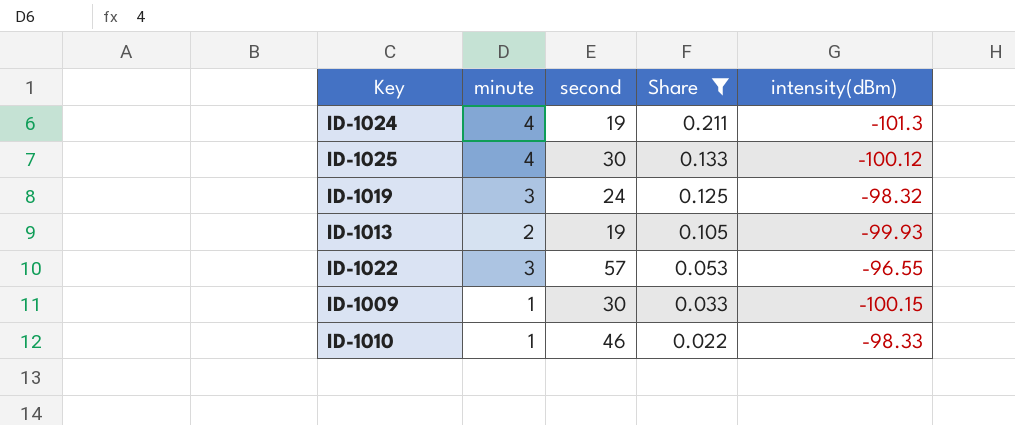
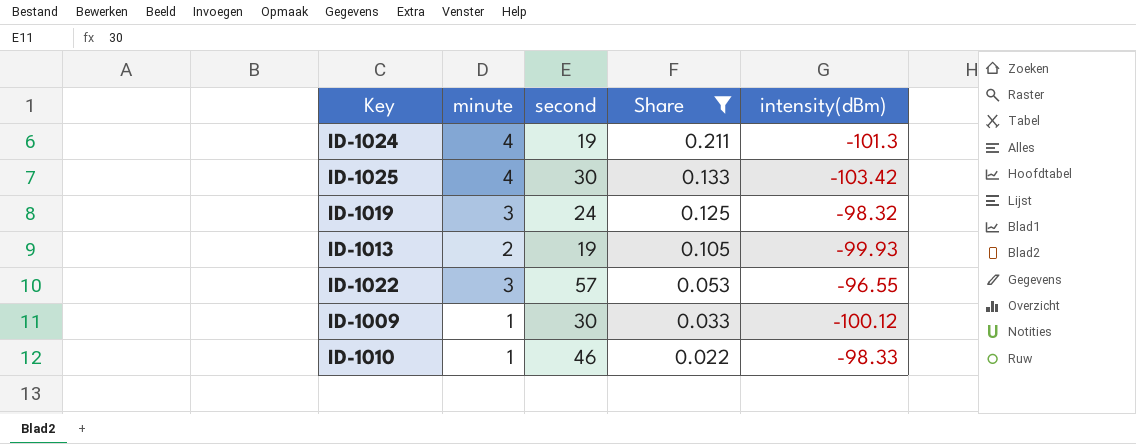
ID-1025 | intensity(dBm): -100.12 -> -103.42
ID-1009 | intensity(dBm): -100.15 -> -100.12

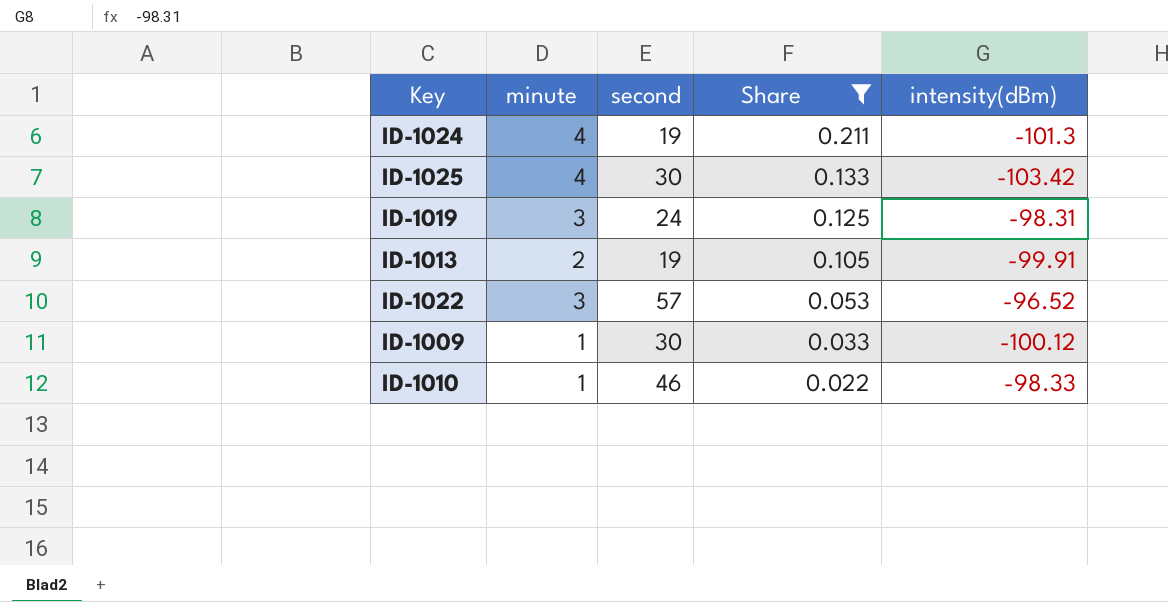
ID-1019 | intensity(dBm): -98.32 -> -98.31
ID-1013 | intensity(dBm): -99.93 -> -99.91
ID-1022 | intensity(dBm): -96.55 -> -96.52

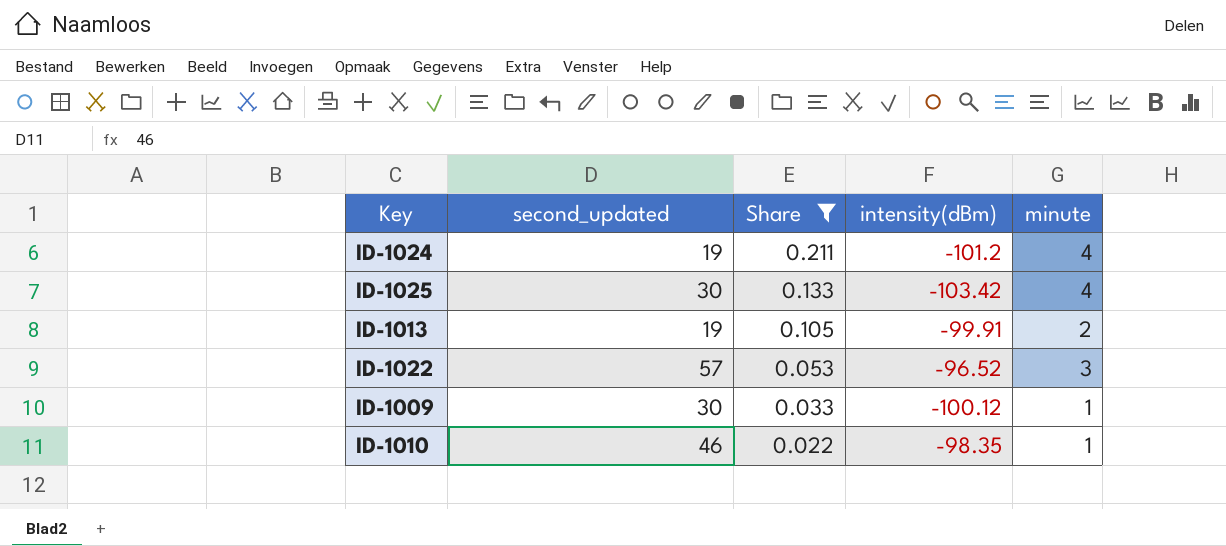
column name: second -> second_updated
column minute | position: 2 -> 5
row ID-1019: 3 | 24 | 0.125 | -98.31 -> none
ID-1024 | intensity(dBm): -101.3 -> -101.2
ID-1010 | intensity(dBm): -98.33 -> -98.35

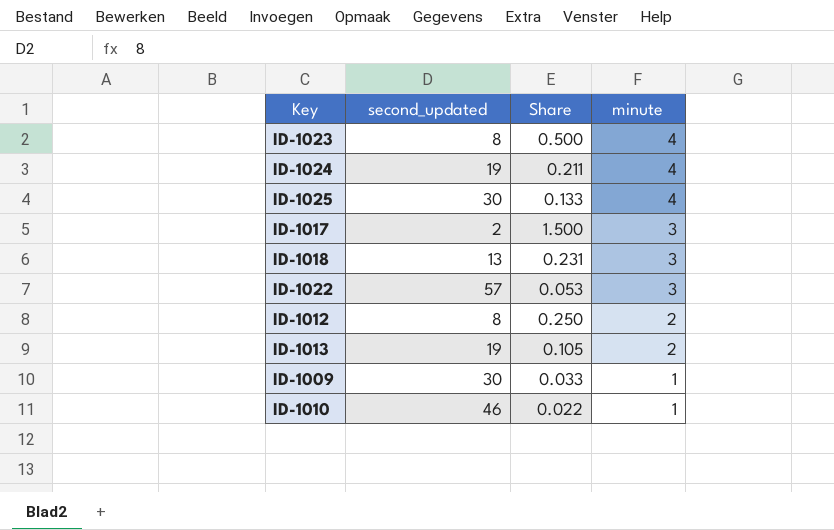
filter: Share <= 0.211 -> none
row order: Share descending -> minute descending
column intensity(dBm) | position: 4 -> none

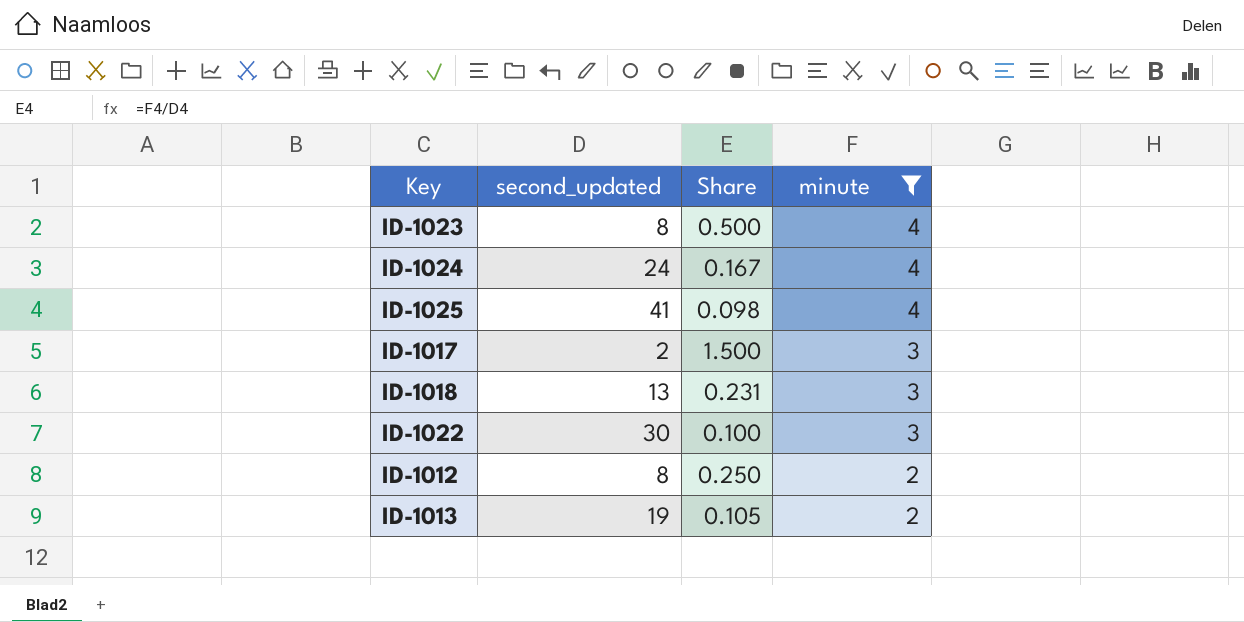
filter: none -> minute != 1
ID-1024 | second_updated: 19 -> 24
ID-1024 | Share: 0.211 -> 0.167
ID-1025 | second_updated: 30 -> 41
ID-1025 | Share: 0.133 -> 0.098
ID-1022 | second_updated: 57 -> 30
ID-1022 | Share: 0.053 -> 0.100

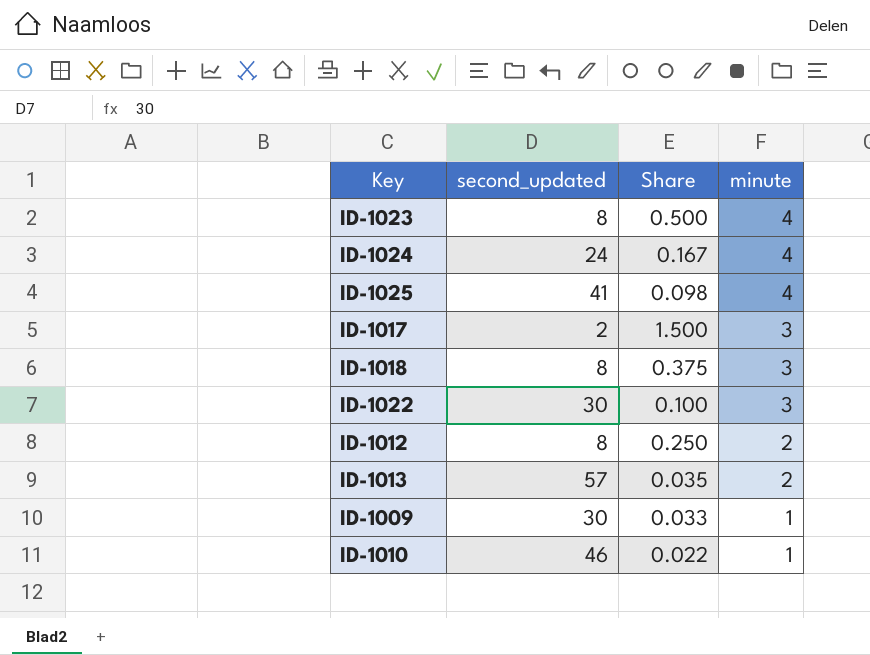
filter: minute != 1 -> none
ID-1018 | second_updated: 13 -> 8
ID-1018 | Share: 0.231 -> 0.375
ID-1013 | second_updated: 19 -> 57
ID-1013 | Share: 0.105 -> 0.035

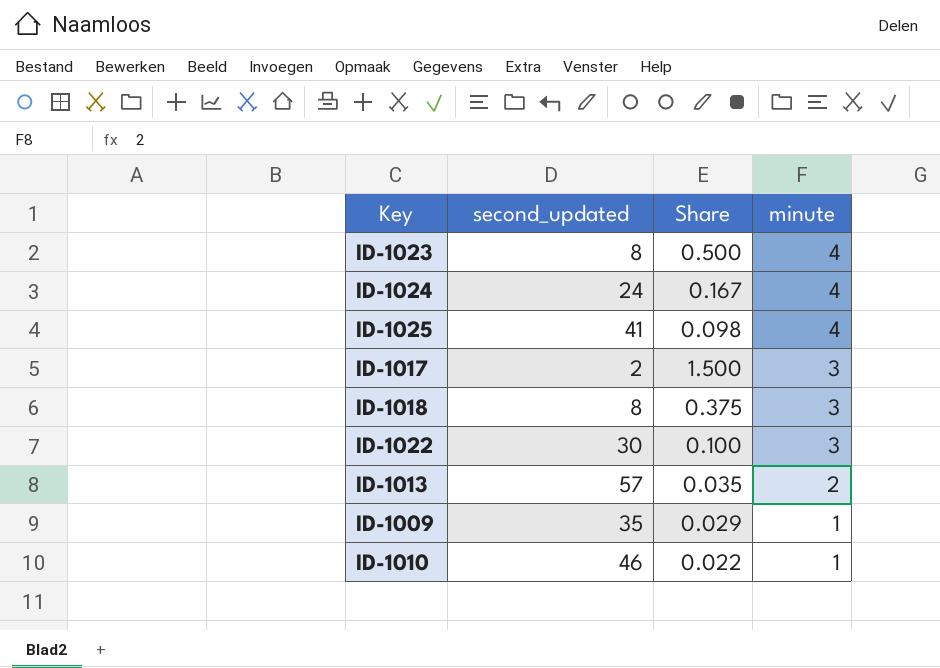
row ID-1012: 8 | 0.250 | 2 -> none
ID-1009 | second_updated: 30 -> 35
ID-1009 | Share: 0.033 -> 0.029

